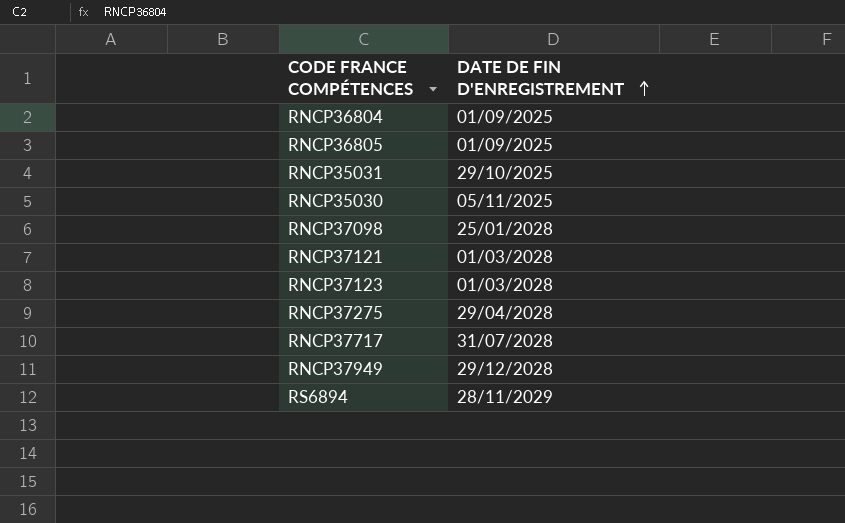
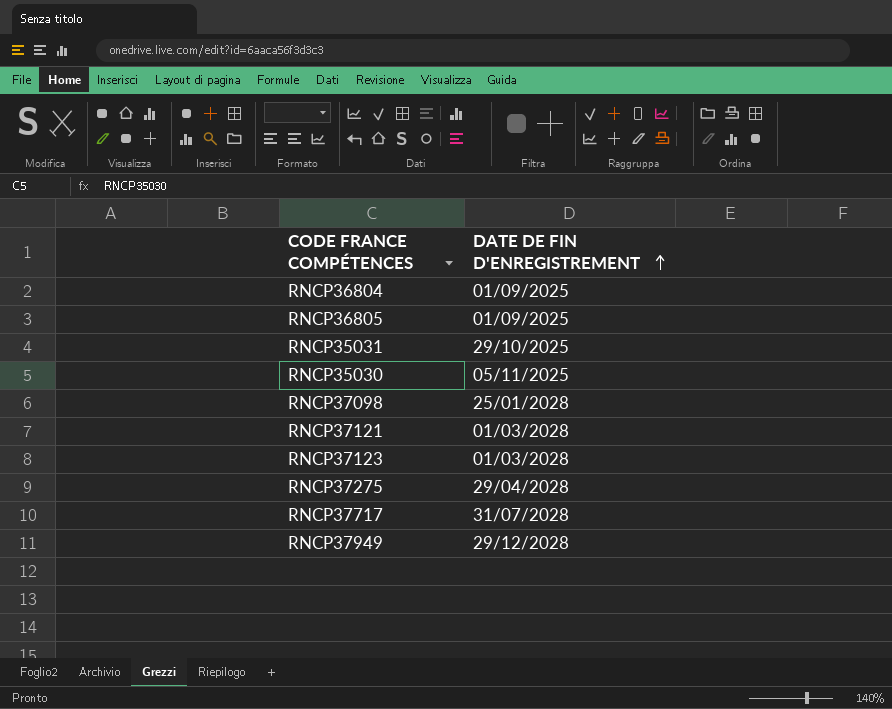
row RS6894: 28/11/2029 -> none

